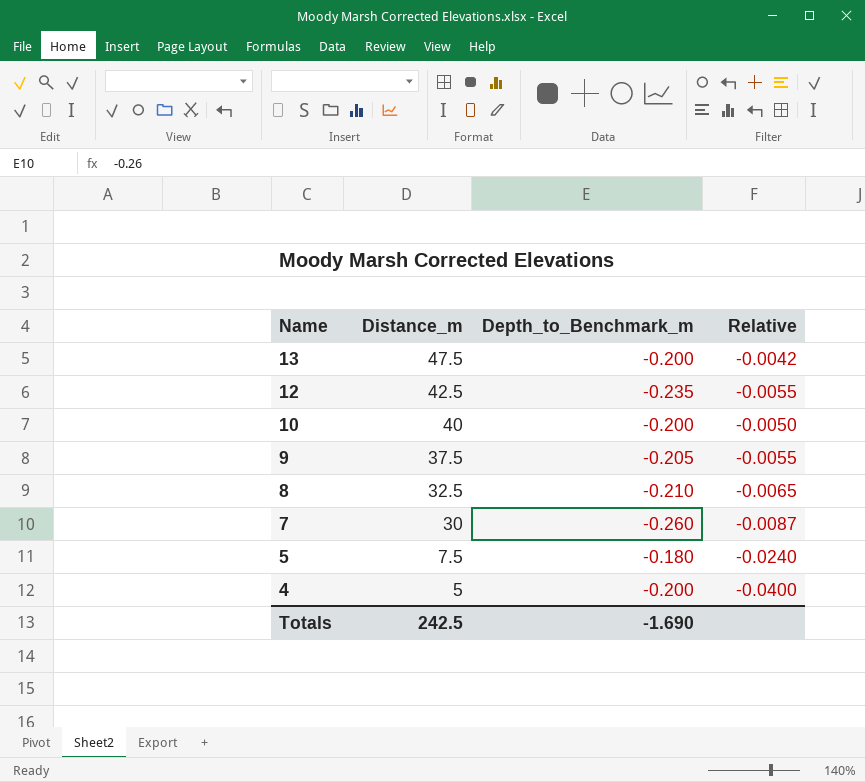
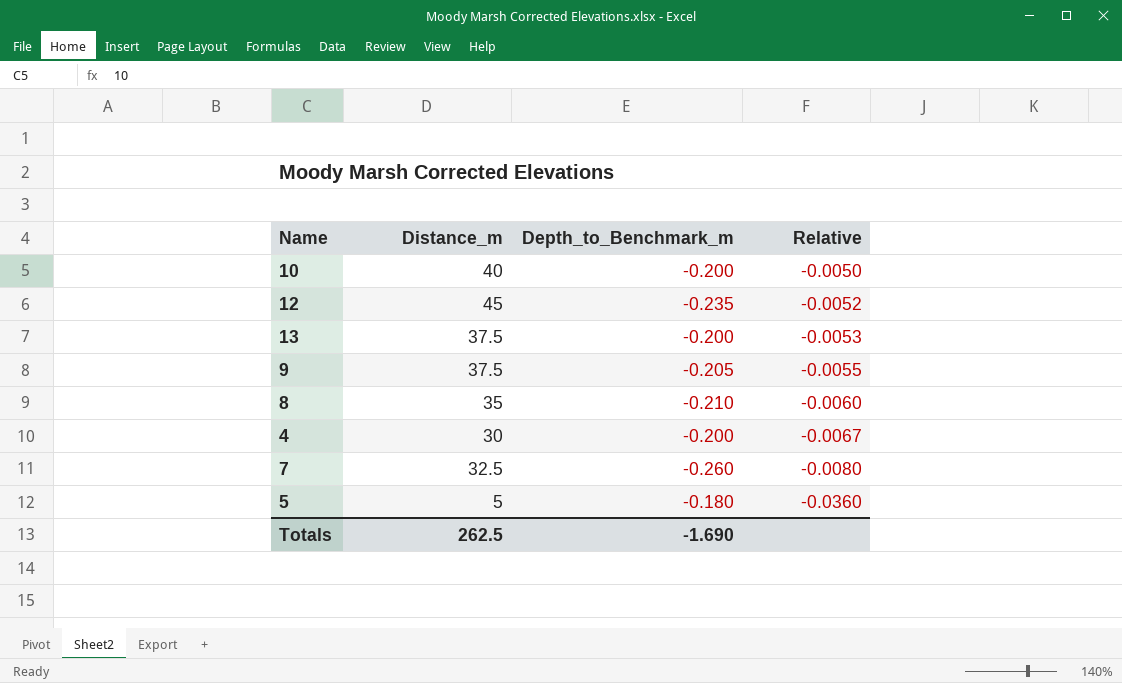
row order: Name descending -> Relative descending
12 | Distance_m: 42.5 -> 45
12 | Relative: -0.0055 -> -0.0052
13 | Distance_m: 47.5 -> 37.5
13 | Relative: -0.0042 -> -0.0053
8 | Distance_m: 32.5 -> 35
8 | Relative: -0.0065 -> -0.0060
4 | Distance_m: 5 -> 30
4 | Relative: -0.0400 -> -0.0067
7 | Distance_m: 30 -> 32.5
7 | Relative: -0.0087 -> -0.0080
5 | Distance_m: 7.5 -> 5
5 | Relative: -0.0240 -> -0.0360
Totals | Distance_m: 242.5 -> 262.5

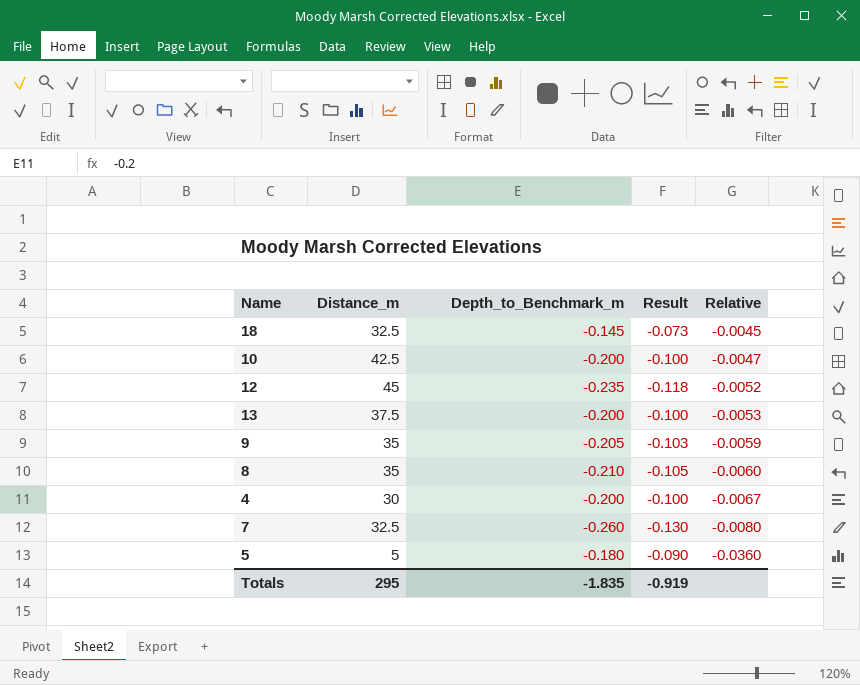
column Result | formula: none -> [Depth_to_Benchmark_m] * 0.5
row 18: none -> 32.5 | -0.145 | -0.073 | -0.0045
10 | Distance_m: 40 -> 42.5
10 | Relative: -0.0050 -> -0.0047
9 | Distance_m: 37.5 -> 35
9 | Relative: -0.0055 -> -0.0059
Totals | Distance_m: 262.5 -> 295
Totals | Depth_to_Benchmark_m: -1.690 -> -1.835

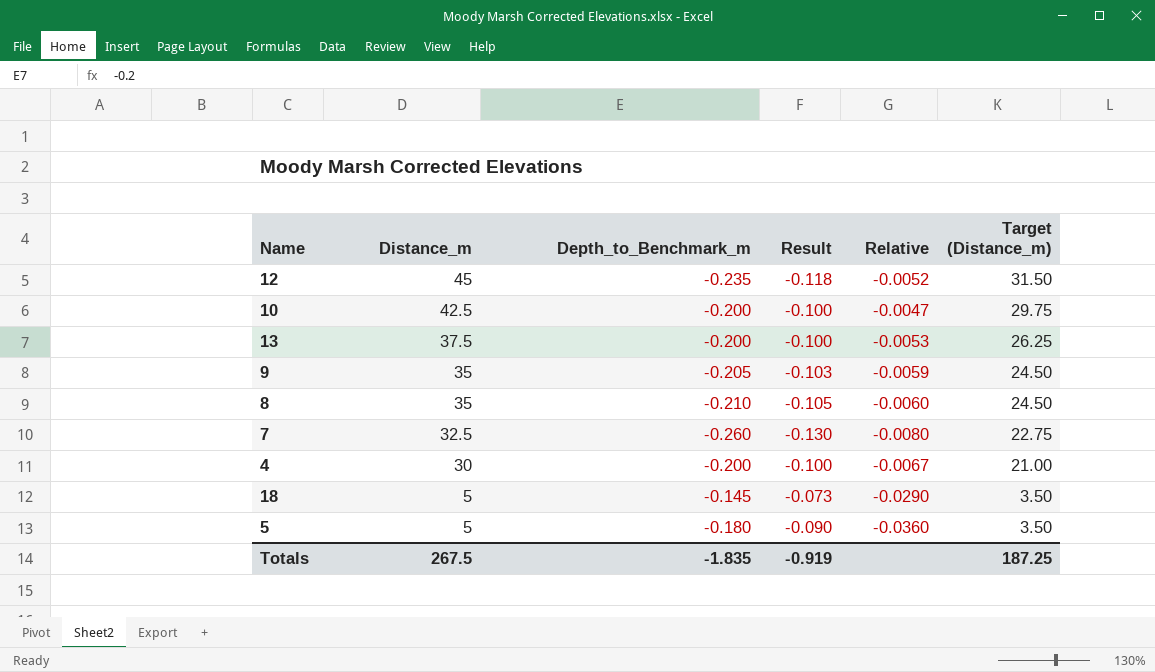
row order: Relative descending -> Distance_m descending
column Target (Distance_m) | formula: none -> [Distance_m] * 0.7
18 | Distance_m: 32.5 -> 5
18 | Relative: -0.0045 -> -0.0290
Totals | Distance_m: 295 -> 267.5

